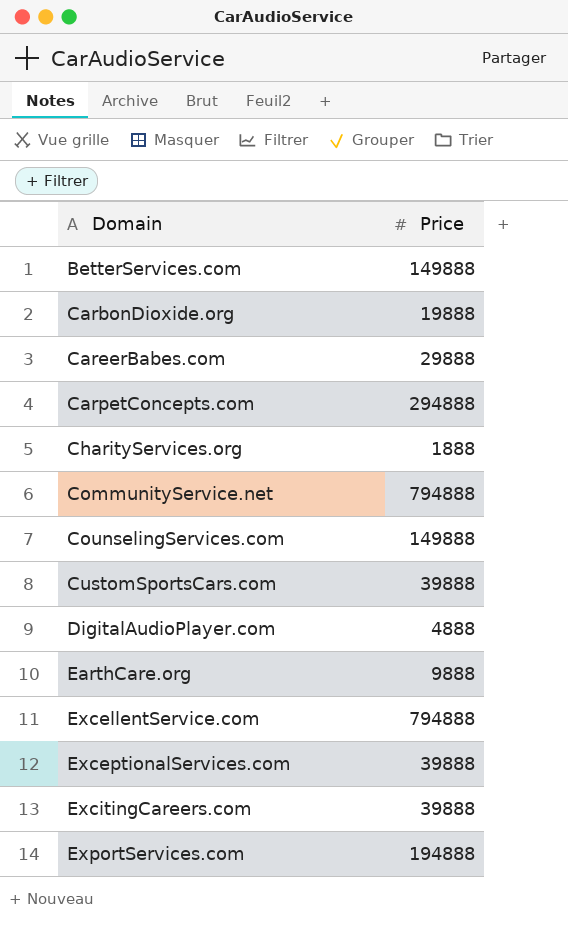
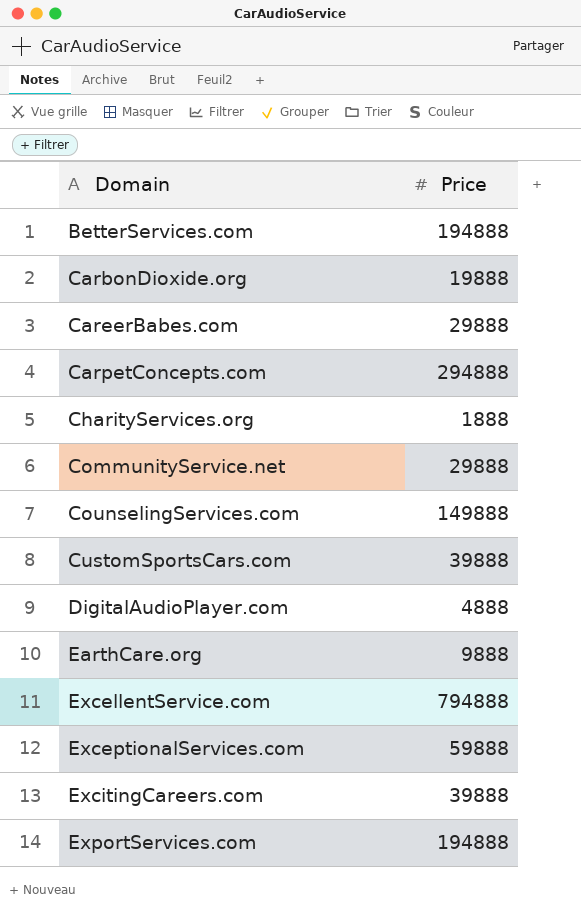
BetterServices.com | Price: 149888 -> 194888
CommunityService.net | Price: 794888 -> 29888
ExceptionalServices.com | Price: 39888 -> 59888

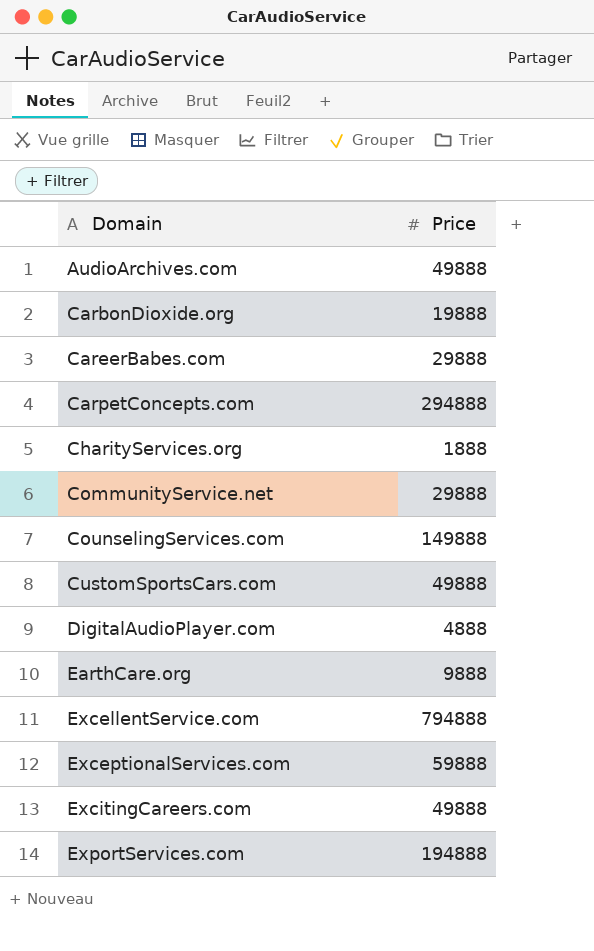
row BetterServices.com: 194888 -> none
row AudioArchives.com: none -> 49888
CustomSportsCars.com | Price: 39888 -> 49888
ExcitingCareers.com | Price: 39888 -> 49888

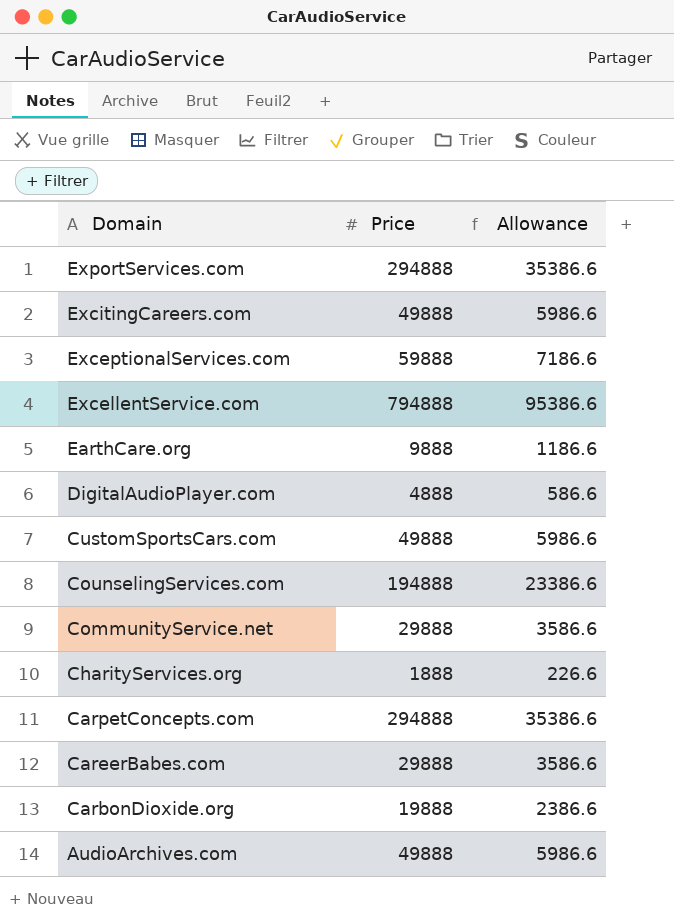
row order: Domain ascending -> Domain descending
column Allowance | formula: none -> [Price] * 0.12
ExportServices.com | Price: 194888 -> 294888
CounselingServices.com | Price: 149888 -> 194888

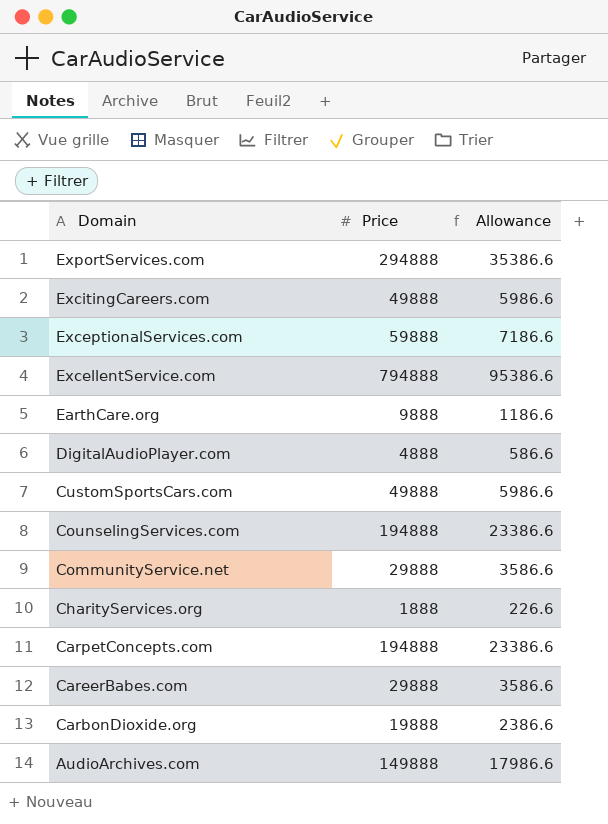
CarpetConcepts.com | Price: 294888 -> 194888
CarpetConcepts.com | Allowance: 35386.6 -> 23386.6
AudioArchives.com | Price: 49888 -> 149888
AudioArchives.com | Allowance: 5986.6 -> 17986.6

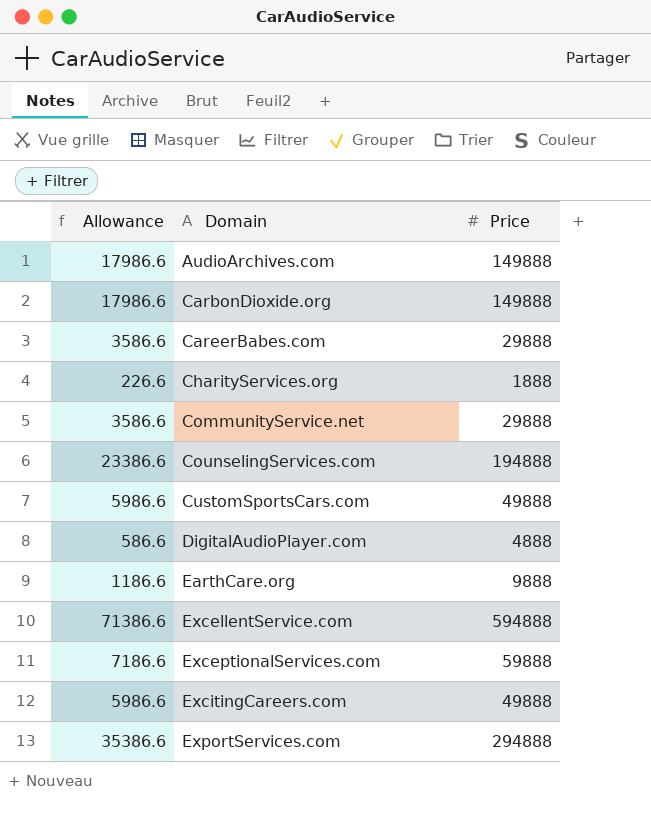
row order: Domain descending -> Domain ascending
column Allowance | position: 3 -> 1
row CarpetConcepts.com: 194888 | 23386.6 -> none
CarbonDioxide.org | Allowance: 2386.6 -> 17986.6
CarbonDioxide.org | Price: 19888 -> 149888
ExcellentService.com | Allowance: 95386.6 -> 71386.6
ExcellentService.com | Price: 794888 -> 594888

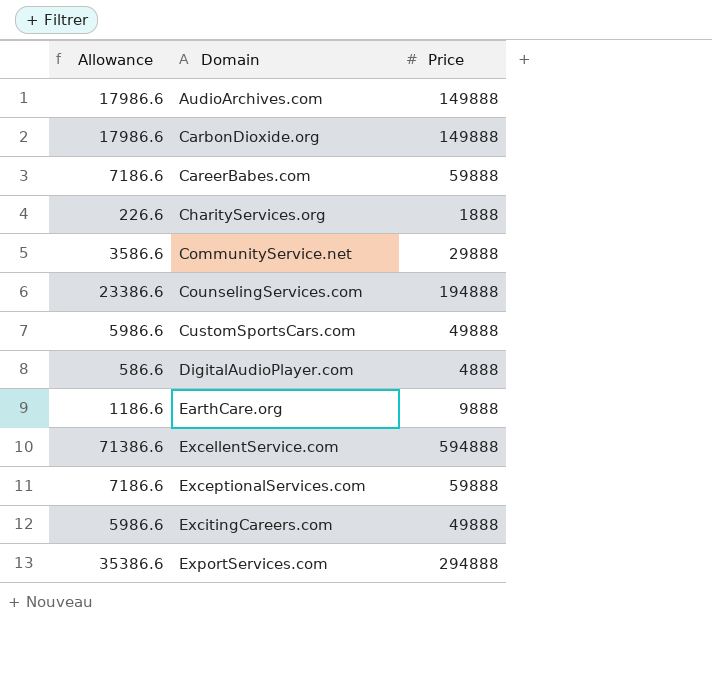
CareerBabes.com | Allowance: 3586.6 -> 7186.6
CareerBabes.com | Price: 29888 -> 59888

